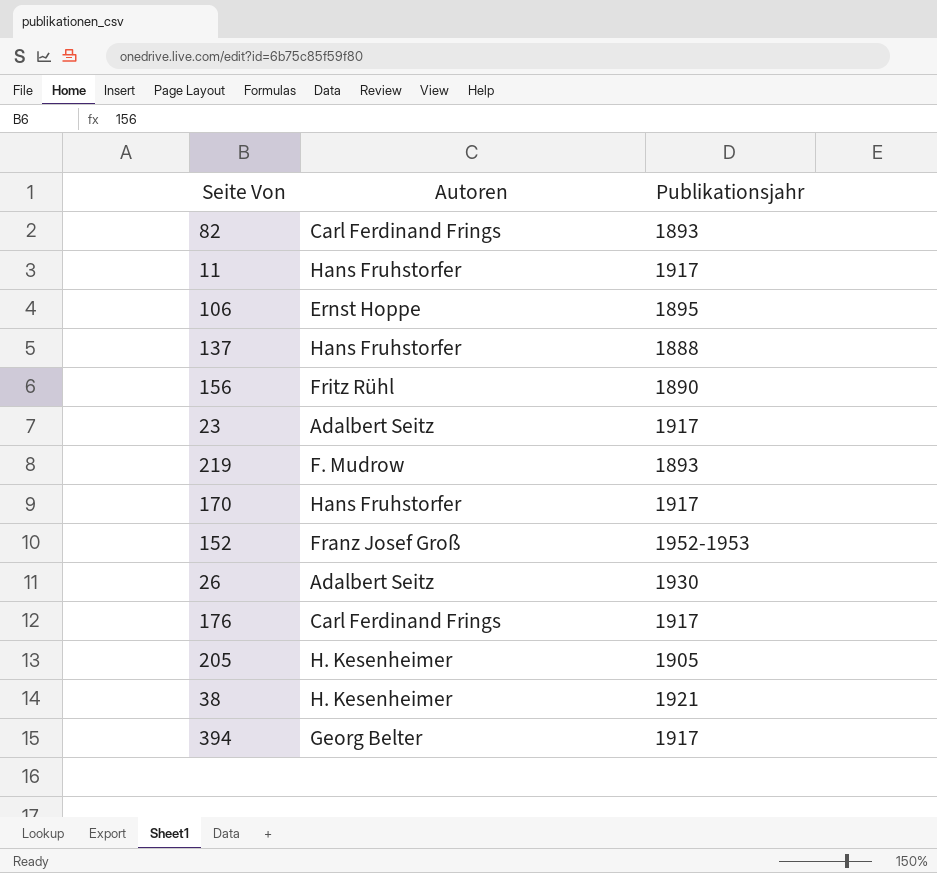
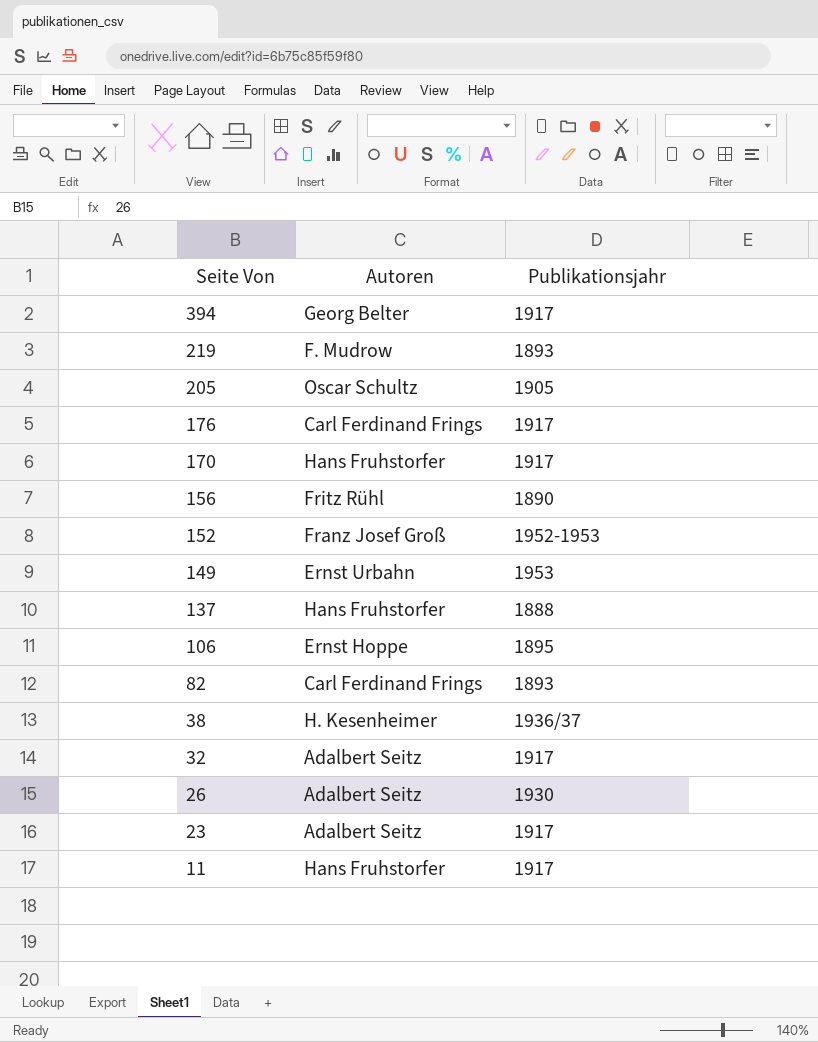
row order: none -> Seite Von descending
205 | Autoren: H. Kesenheimer -> Oscar Schultz
row 149: none -> Ernst Urbahn | 1953
38 | Publikationsjahr: 1921 -> 1936/37
row 32: none -> Adalbert Seitz | 1917

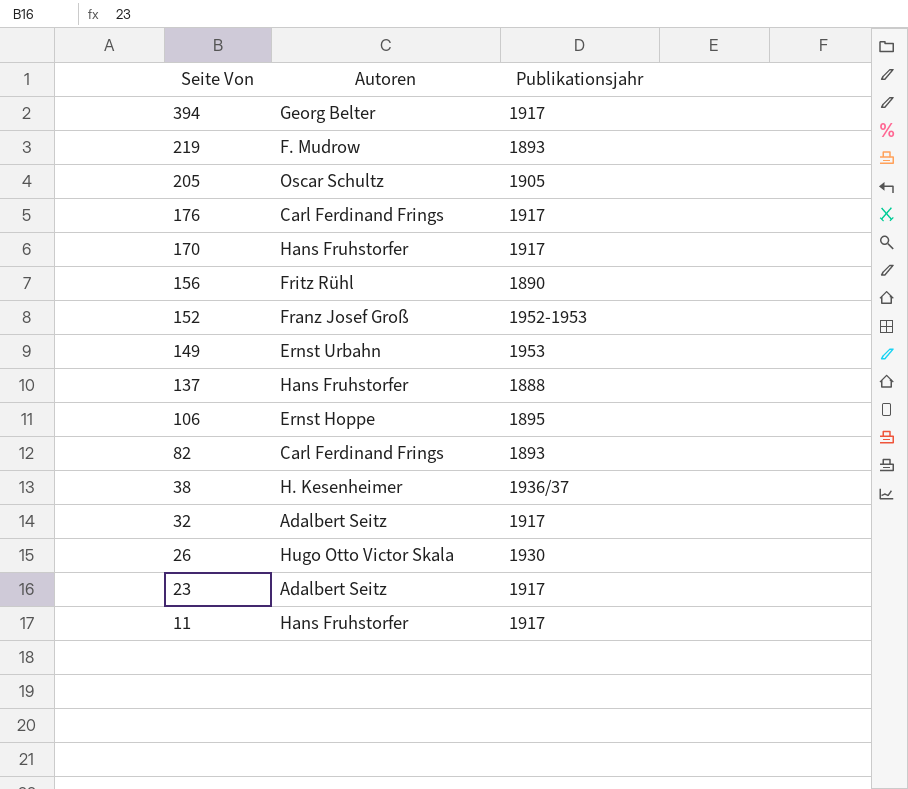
26 | Autoren: Adalbert Seitz -> Hugo Otto Victor Skala

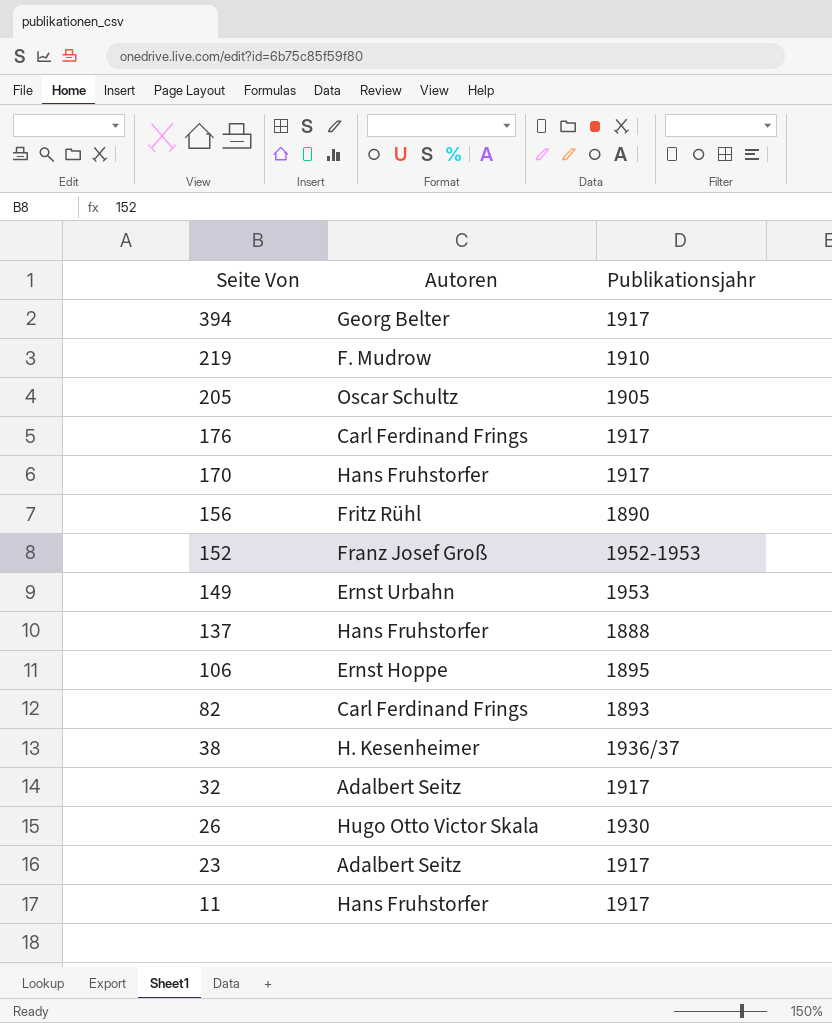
219 | Publikationsjahr: 1893 -> 1910

